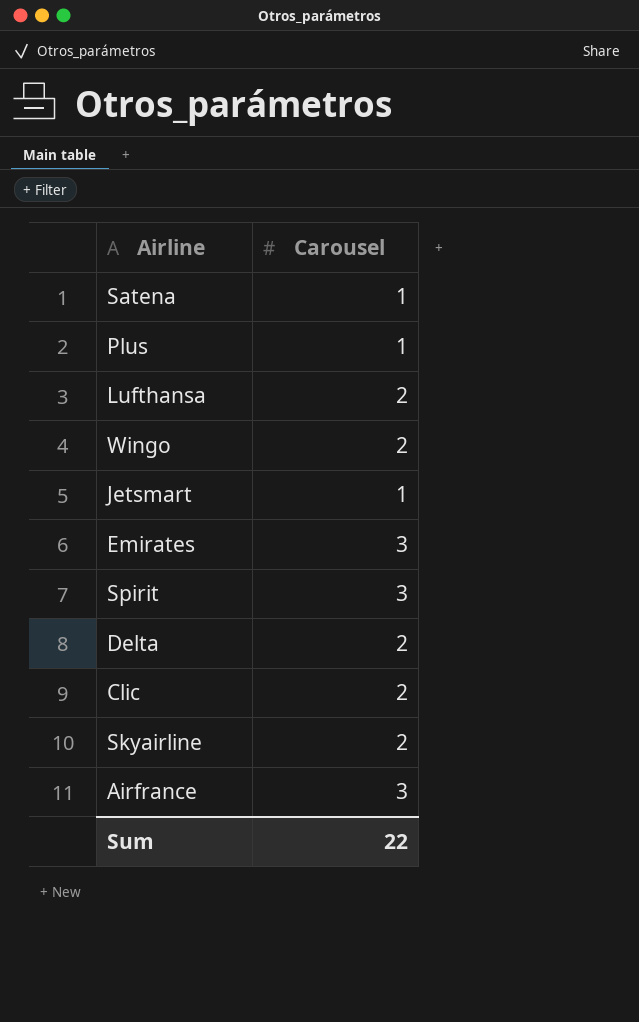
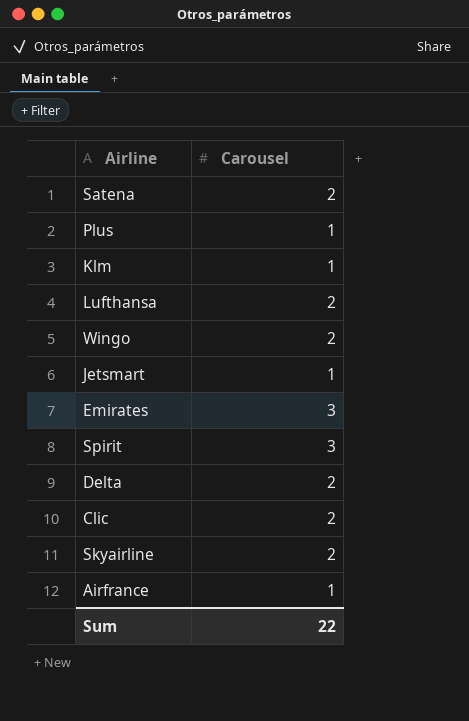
Satena | Carousel: 1 -> 2
row Klm: none -> 1
Airfrance | Carousel: 3 -> 1

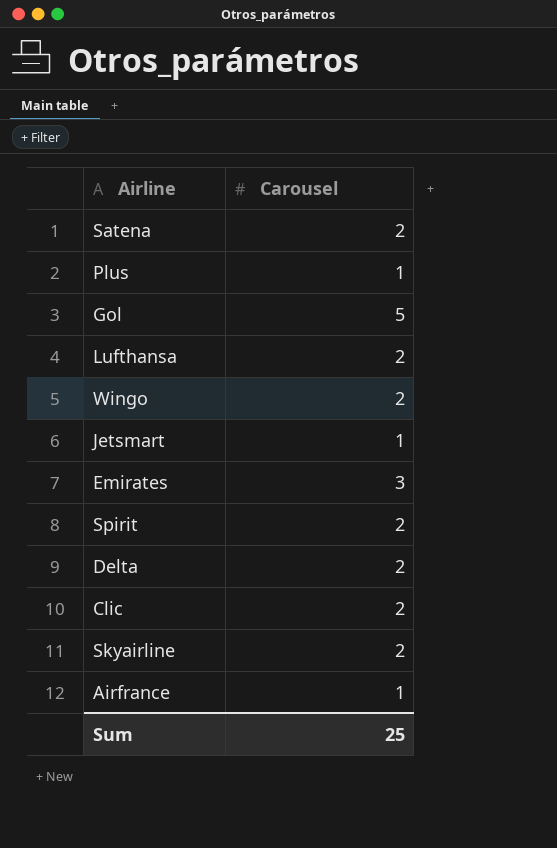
row Klm: 1 -> none
row Gol: none -> 5
Spirit | Carousel: 3 -> 2
Sum | Carousel: 22 -> 25

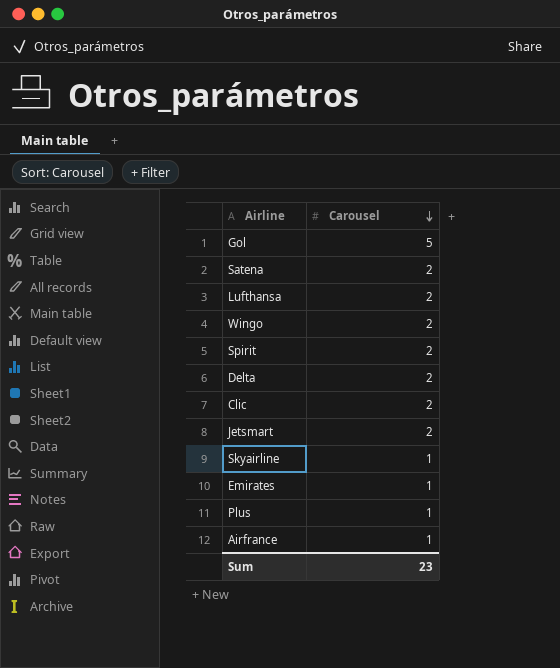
row order: none -> Carousel descending
Jetsmart | Carousel: 1 -> 2
Skyairline | Carousel: 2 -> 1
Emirates | Carousel: 3 -> 1
Sum | Carousel: 25 -> 23

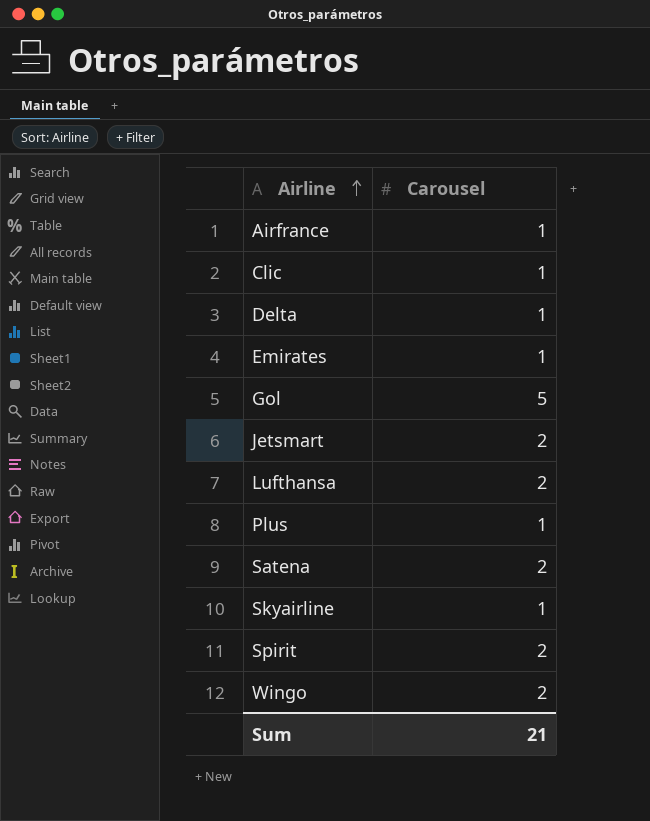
row order: Carousel descending -> Airline ascending
Clic | Carousel: 2 -> 1
Delta | Carousel: 2 -> 1
Sum | Carousel: 23 -> 21

